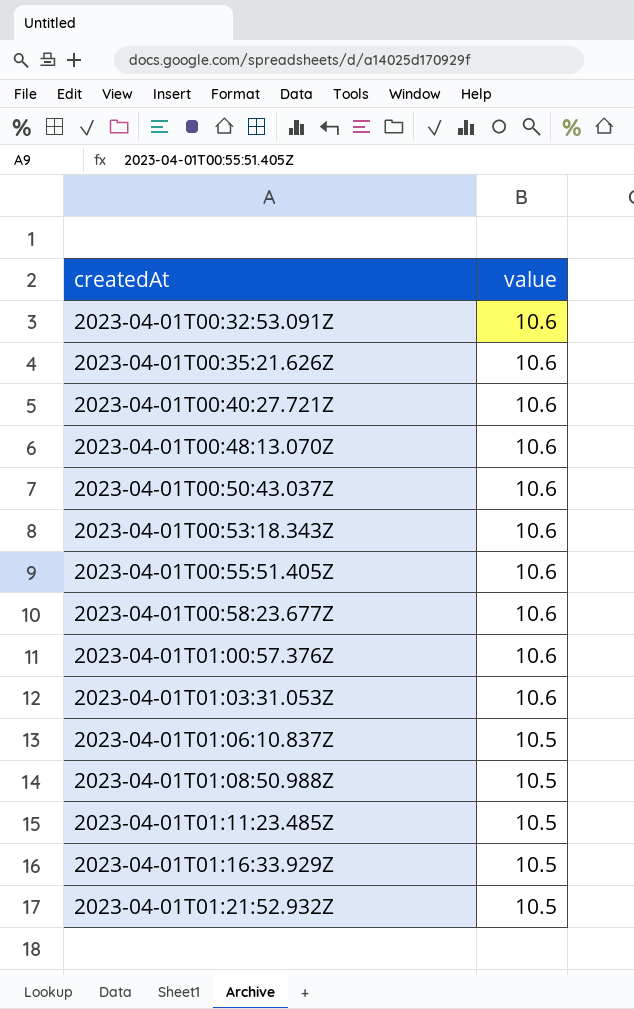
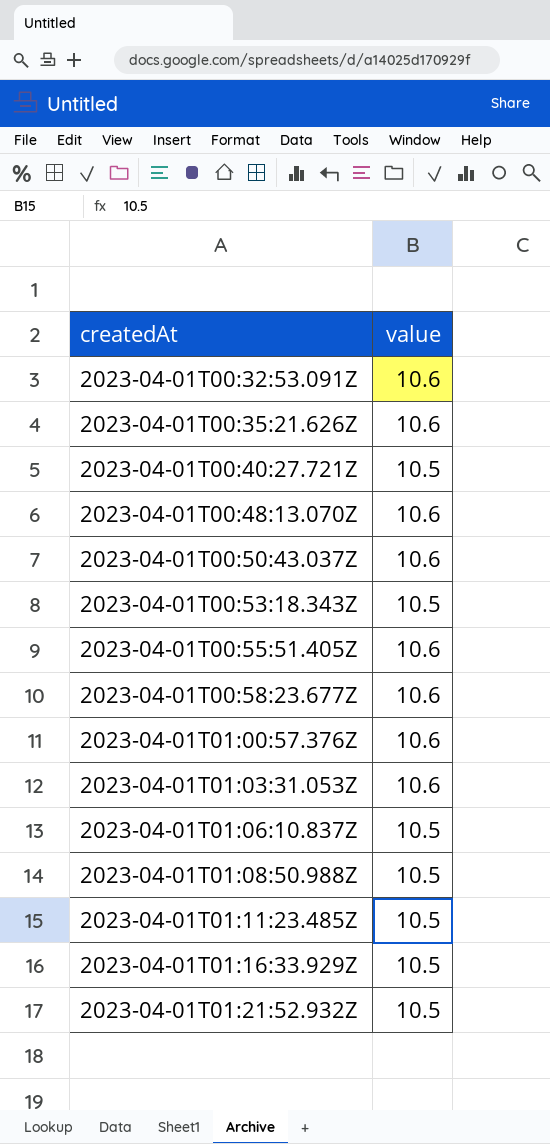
2023-04-01T00:40:27.721Z | value: 10.6 -> 10.5
2023-04-01T00:53:18.343Z | value: 10.6 -> 10.5

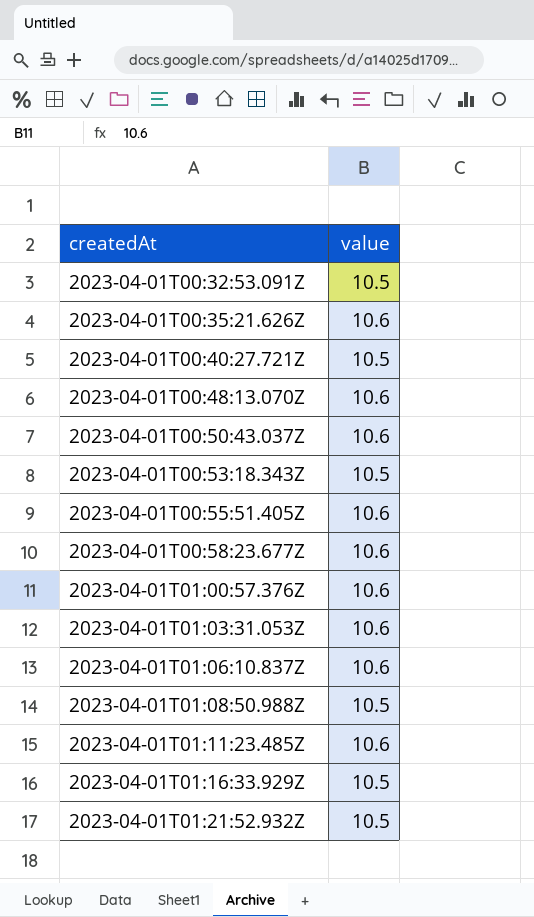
2023-04-01T00:32:53.091Z | value: 10.6 -> 10.5
2023-04-01T01:06:10.837Z | value: 10.5 -> 10.6
2023-04-01T01:11:23.485Z | value: 10.5 -> 10.6

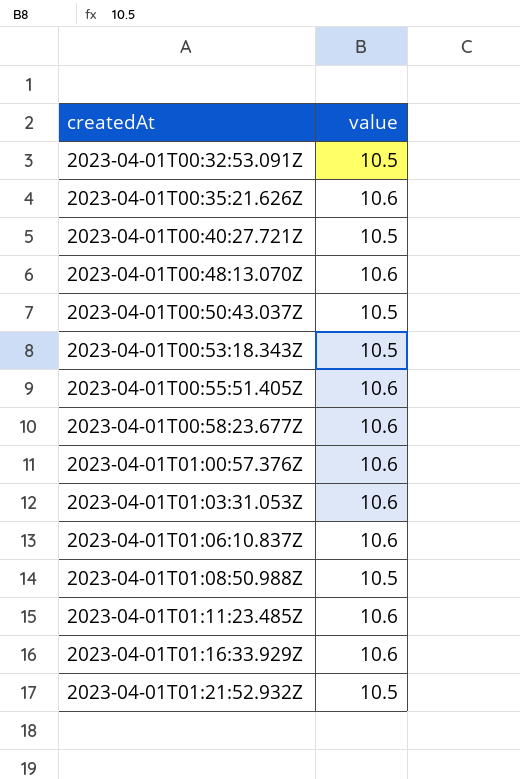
2023-04-01T00:50:43.037Z | value: 10.6 -> 10.5
2023-04-01T01:16:33.929Z | value: 10.5 -> 10.6

